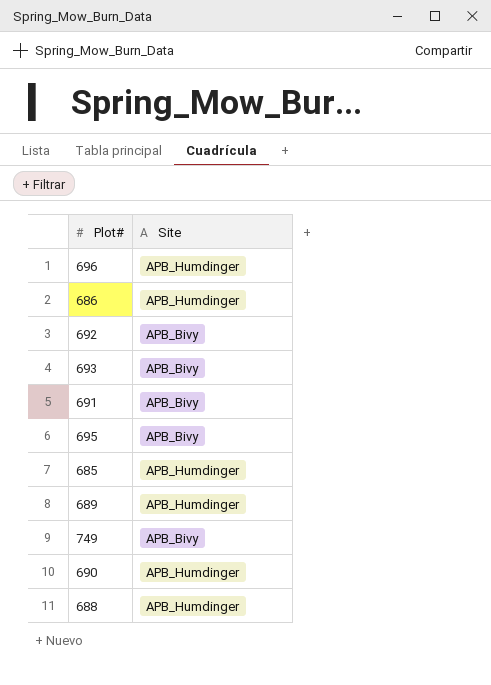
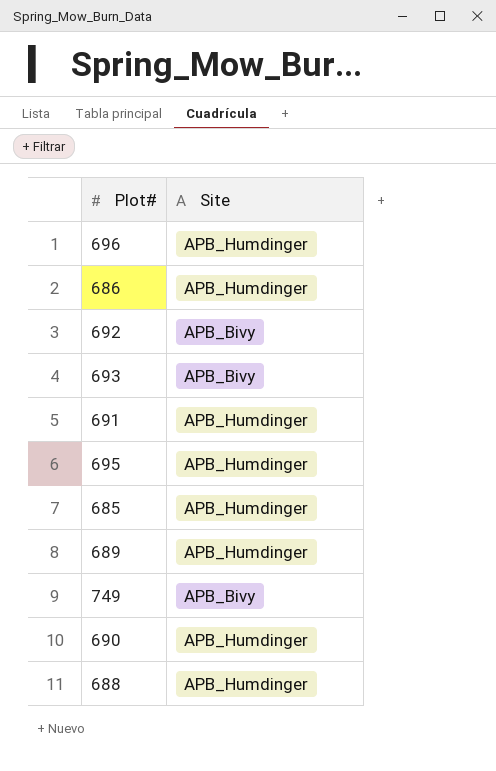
691 | Site: APB_Bivy -> APB_Humdinger
695 | Site: APB_Bivy -> APB_Humdinger

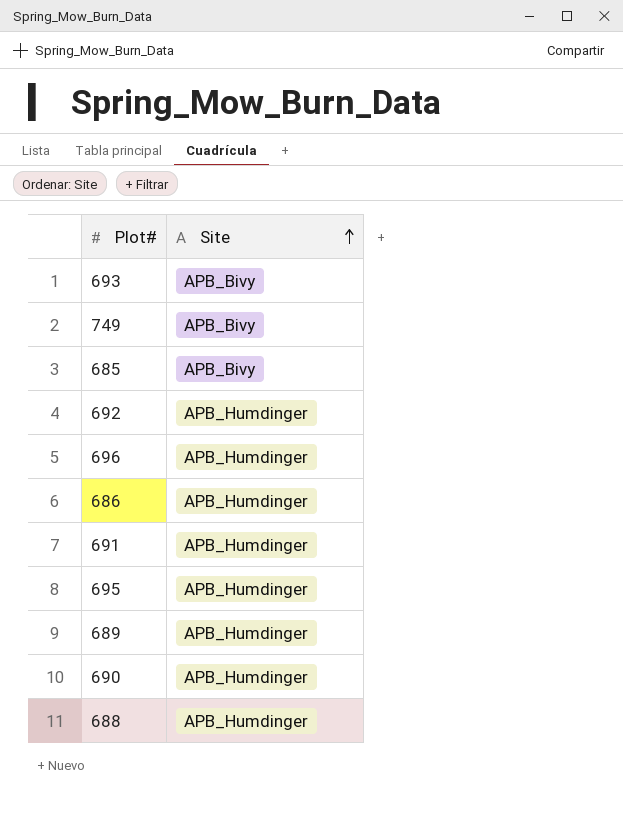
row order: none -> Site ascending
685 | Site: APB_Humdinger -> APB_Bivy
692 | Site: APB_Bivy -> APB_Humdinger

